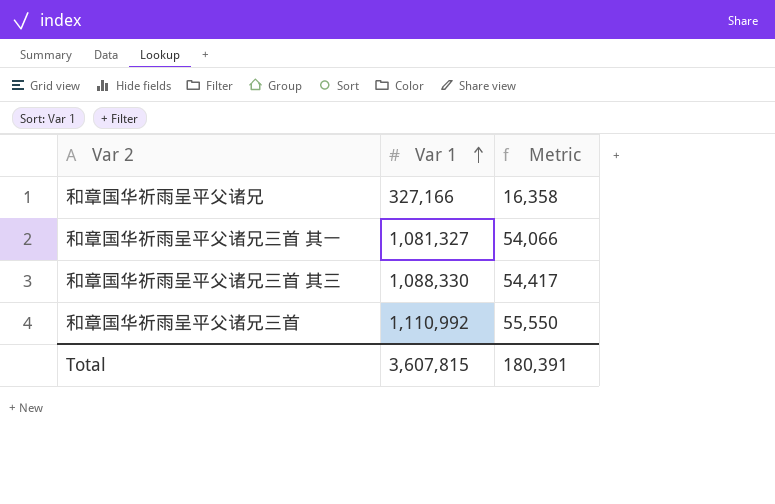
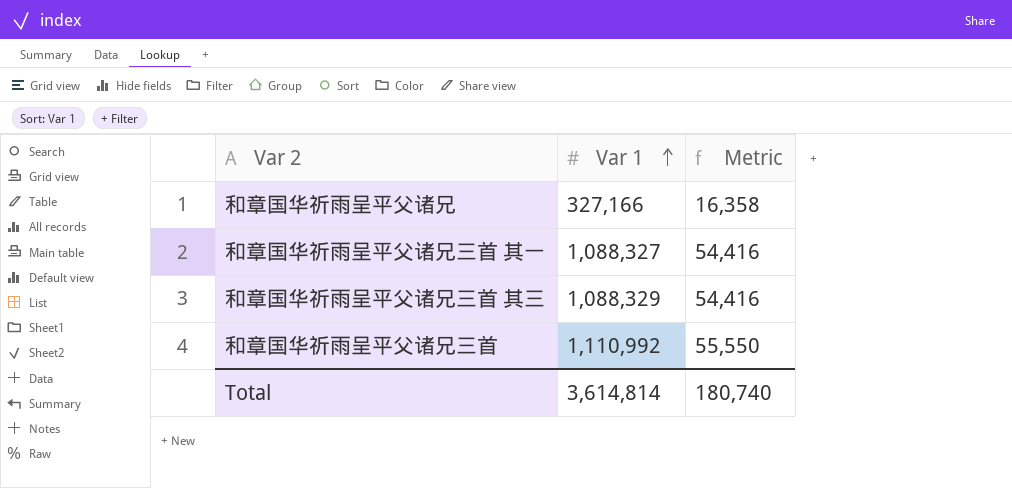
和章国华祈雨呈平父诸兄三首 其一 | Var 1: 1,081,327 -> 1,088,327
和章国华祈雨呈平父诸兄三首 其一 | Metric: 54,066 -> 54,416
和章国华祈雨呈平父诸兄三首 其三 | Var 1: 1,088,330 -> 1,088,329
和章国华祈雨呈平父诸兄三首 其三 | Metric: 54,417 -> 54,416
Total | Var 1: 3,607,815 -> 3,614,814
Total | Metric: 180,391 -> 180,740

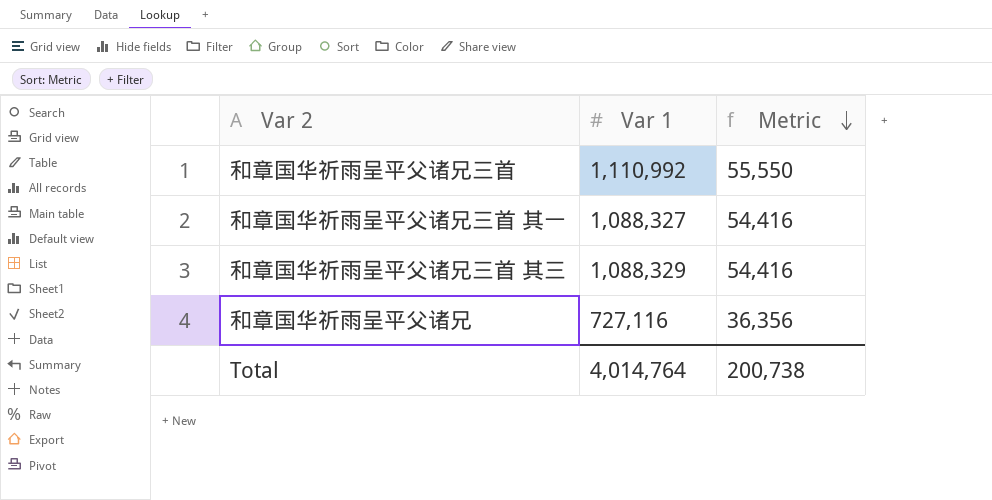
row order: Var 1 ascending -> Metric descending
和章国华祈雨呈平父诸兄 | Var 1: 327,166 -> 727,116
和章国华祈雨呈平父诸兄 | Metric: 16,358 -> 36,356
Total | Var 1: 3,614,814 -> 4,014,764
Total | Metric: 180,740 -> 200,738

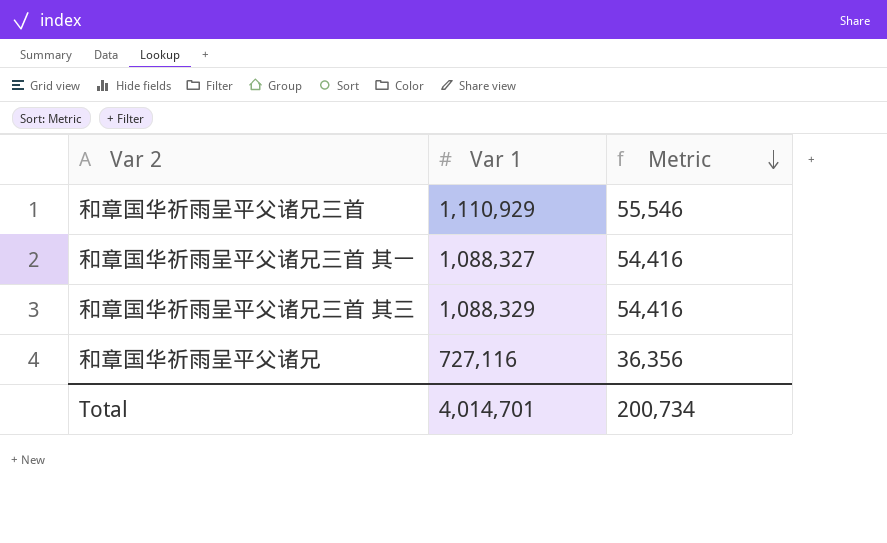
和章国华祈雨呈平父诸兄三首 | Var 1: 1,110,992 -> 1,110,929
和章国华祈雨呈平父诸兄三首 | Metric: 55,550 -> 55,546
Total | Var 1: 4,014,764 -> 4,014,701
Total | Metric: 200,738 -> 200,734

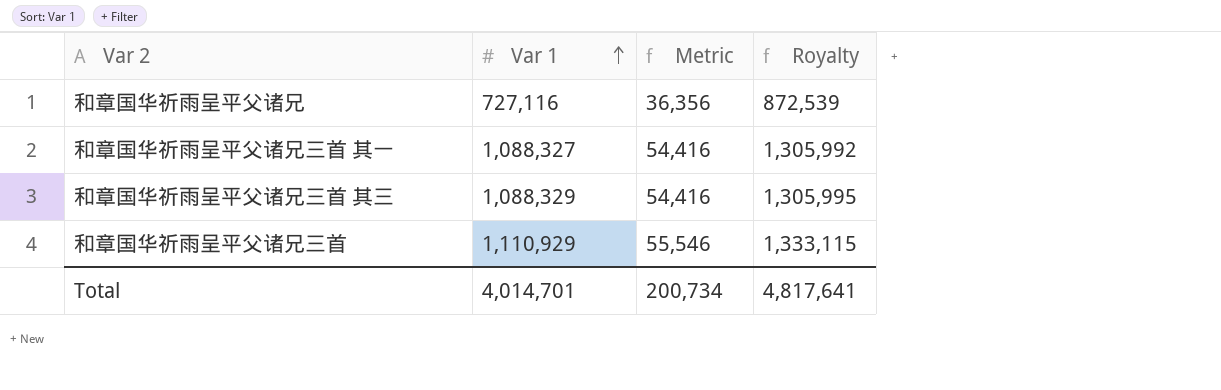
row order: Metric descending -> Var 1 ascending
column Royalty | formula: none -> [Var 1] * 1.2

